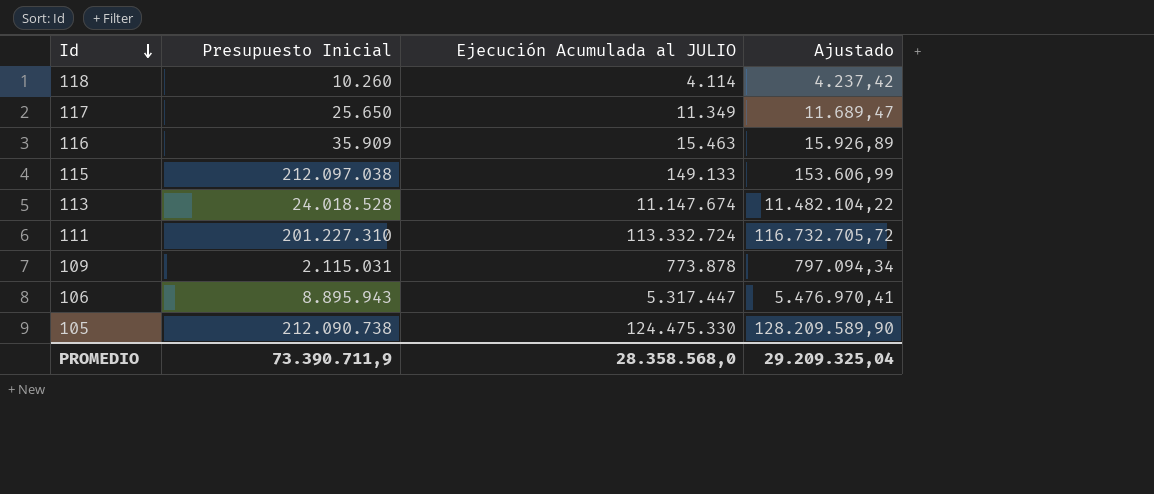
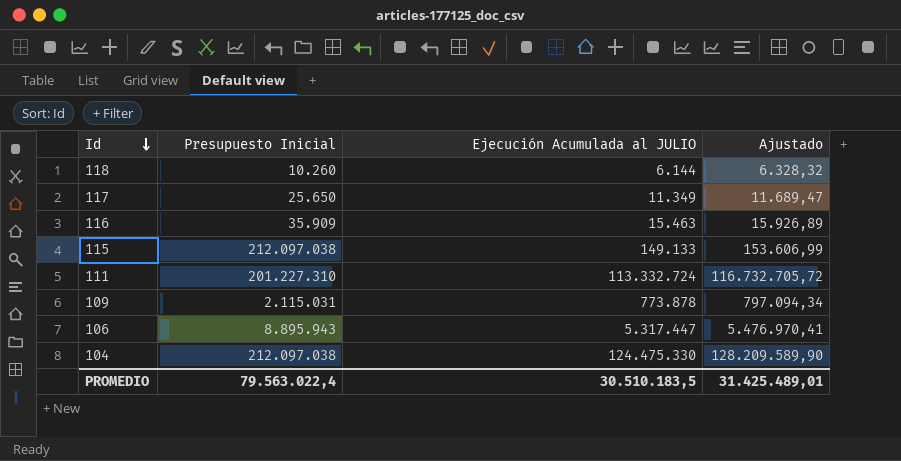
row 113: 24.018.528 | 11.147.674 | 11.482.104,22 -> none
row 105: 212.090.738 | 124.475.330 | 128.209.589,90 -> none
118 | Ejecución Acumulada al JULIO: 4.114 -> 6.144
118 | Ajustado: 4.237,42 -> 6.328,32
row 104: none -> 212.097.038 | 124.475.330 | 128.209.589,90
PROMEDIO | Presupuesto Inicial: 73.390.711,9 -> 79.563.022,4
PROMEDIO | Ejecución Acumulada al JULIO: 28.358.568,0 -> 30.510.183,5
PROMEDIO | Ajustado: 29.209.325,04 -> 31.425.489,01

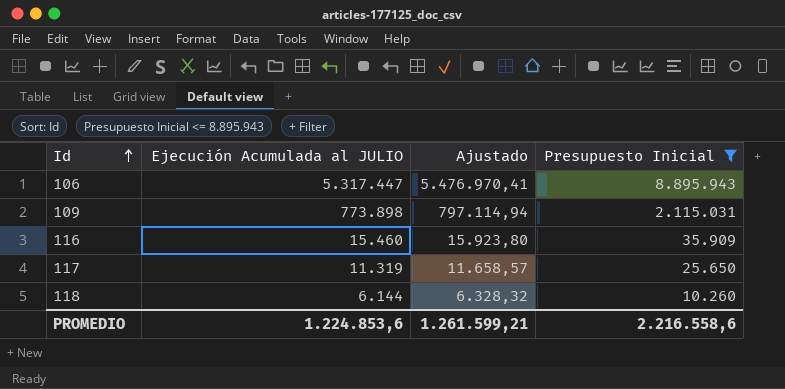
filter: none -> Presupuesto Inicial <= 8.895.943
row order: Id descending -> Id ascending
column Presupuesto Inicial | position: 2 -> 4
109 | Ejecución Acumulada al JULIO: 773.878 -> 773.898
109 | Ajustado: 797.094,34 -> 797.114,94
116 | Ejecución Acumulada al JULIO: 15.463 -> 15.460
116 | Ajustado: 15.926,89 -> 15.923,80
117 | Ejecución Acumulada al JULIO: 11.349 -> 11.319
117 | Ajustado: 11.689,47 -> 11.658,57
PROMEDIO | Ejecución Acumulada al JULIO: 30.510.183,5 -> 1.224.853,6
PROMEDIO | Ajustado: 31.425.489,01 -> 1.261.599,21
PROMEDIO | Presupuesto Inicial: 79.563.022,4 -> 2.216.558,6

